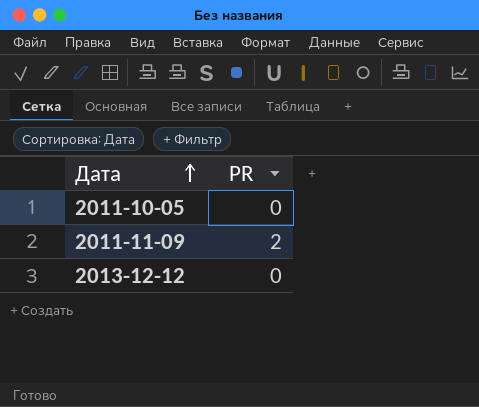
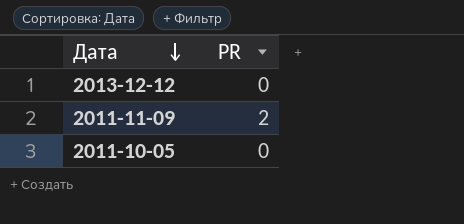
row order: Дата ascending -> Дата descending

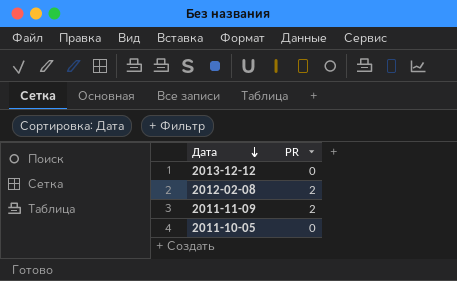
row 2012-02-08: none -> 2

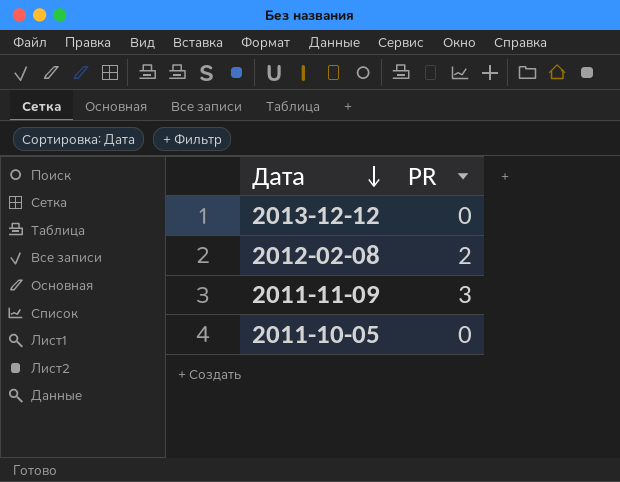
2011-11-09 | PR: 2 -> 3

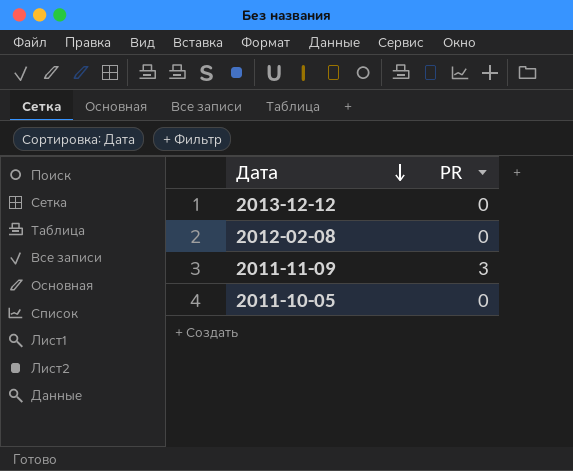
2012-02-08 | PR: 2 -> 0

